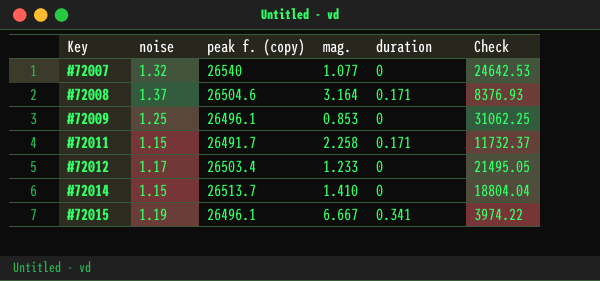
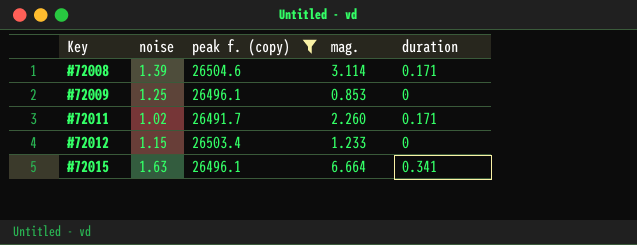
filter: none -> peak f. (copy) <= 26504.6
column Check | formula: [peak f. (copy)] / [mag.] -> none
#72008 | noise: 1.37 -> 1.39
#72008 | mag.: 3.164 -> 3.114
#72011 | noise: 1.15 -> 1.02
#72011 | mag.: 2.258 -> 2.260
#72012 | noise: 1.17 -> 1.15
#72015 | noise: 1.19 -> 1.63
#72015 | mag.: 6.667 -> 6.664

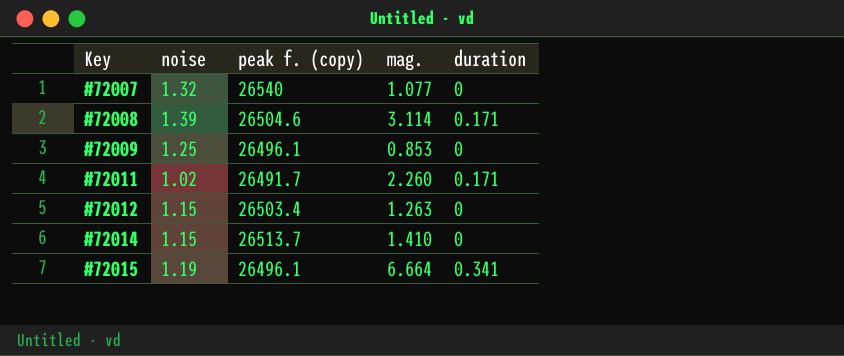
filter: peak f. (copy) <= 26504.6 -> none
#72012 | mag.: 1.233 -> 1.263
#72015 | noise: 1.63 -> 1.19

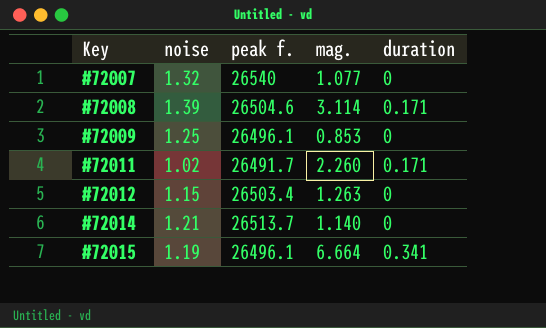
column name: peak f. (copy) -> peak f.
#72014 | noise: 1.15 -> 1.21
#72014 | mag.: 1.410 -> 1.140

